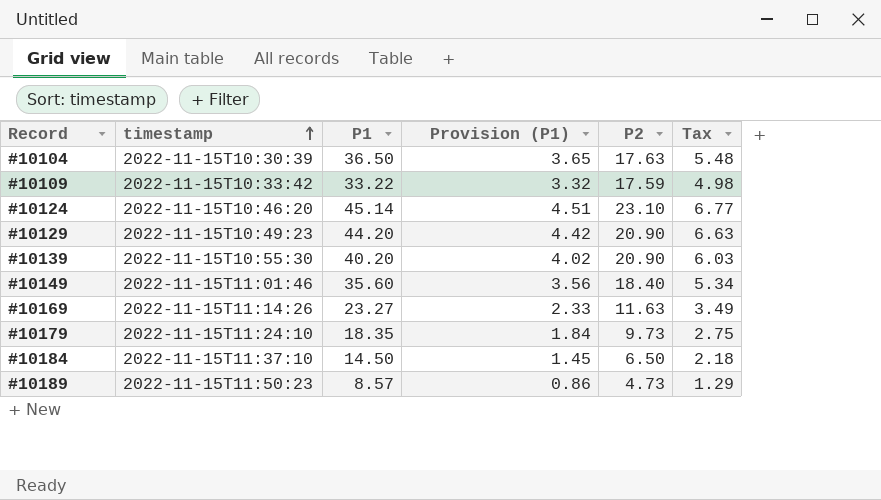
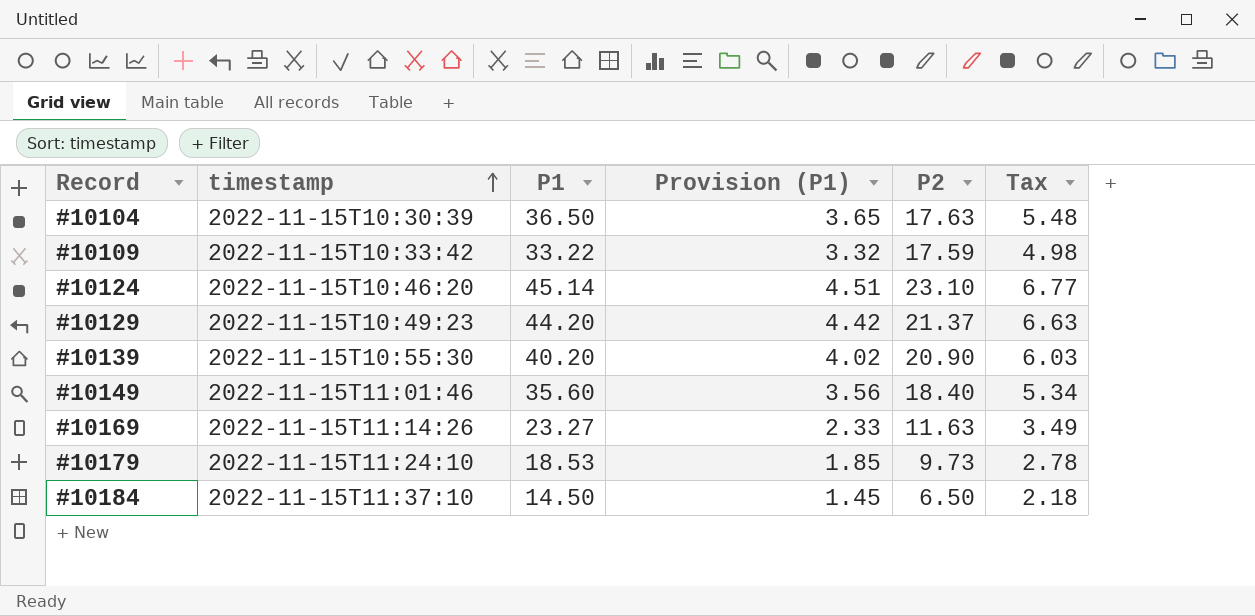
row #10189: 2022-11-15T11:50:23 | 8.57 | 0.86 | 4.73 | 1.29 -> none
#10129 | P2: 20.90 -> 21.37
#10179 | P1: 18.35 -> 18.53
#10179 | Provision (P1): 1.84 -> 1.85
#10179 | Tax: 2.75 -> 2.78

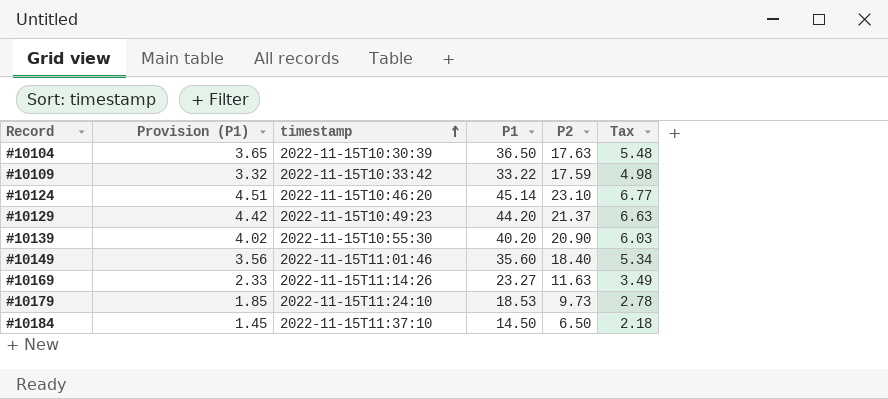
column Provision (P1) | position: 4 -> 2

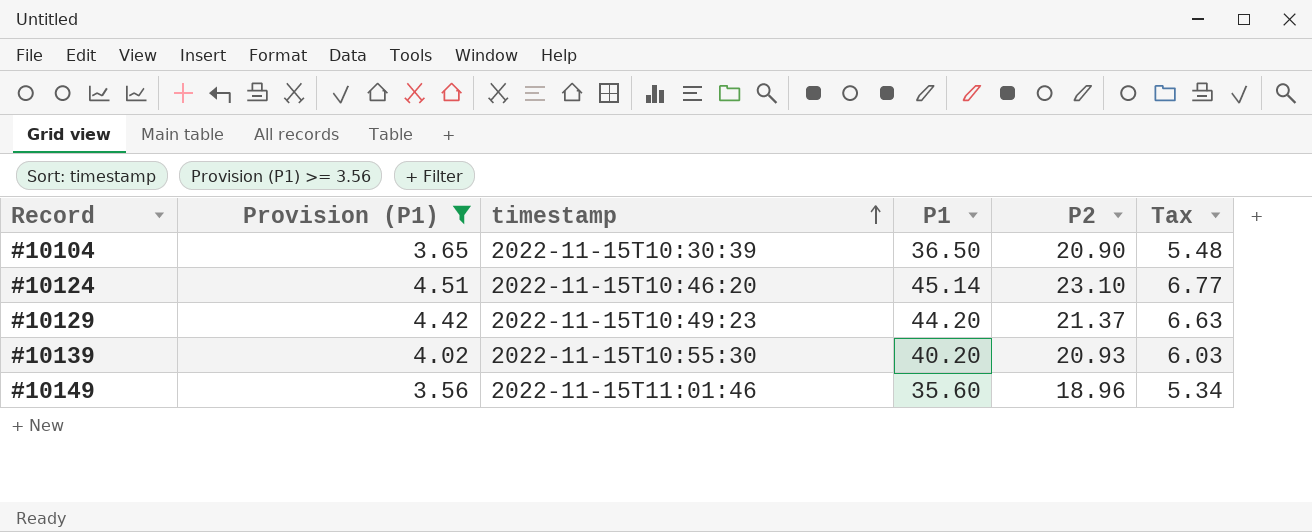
filter: none -> Provision (P1) >= 3.56
#10104 | P2: 17.63 -> 20.90
#10139 | P2: 20.90 -> 20.93
#10149 | P2: 18.40 -> 18.96

